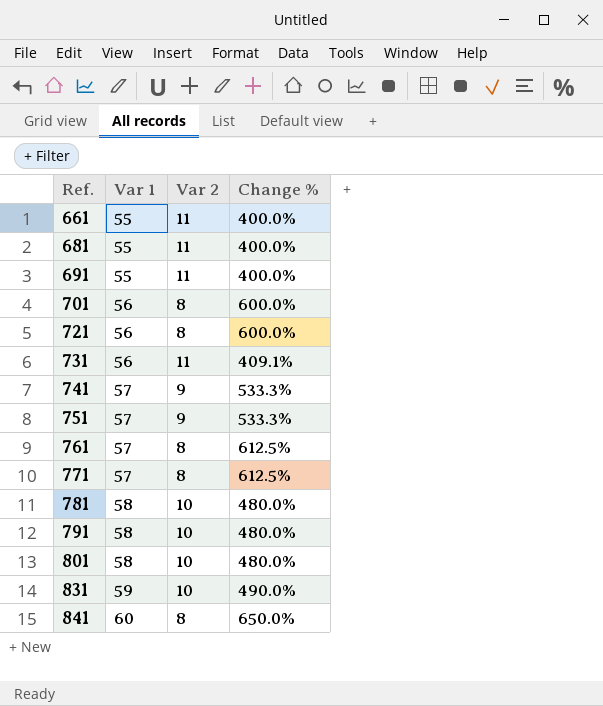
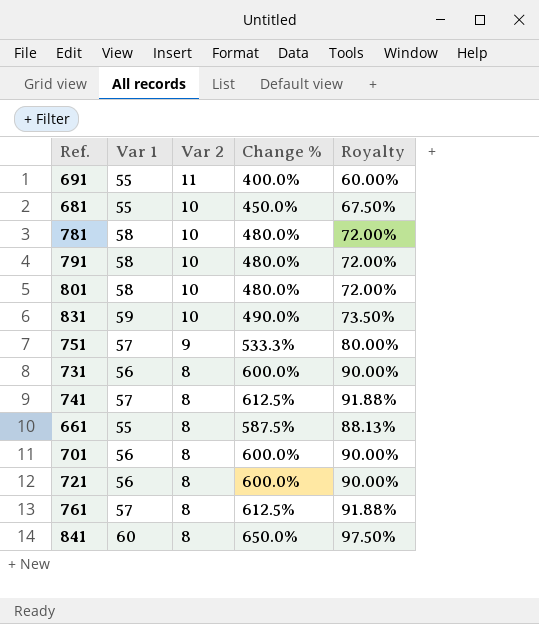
row order: Ref. ascending -> Var 2 descending
column Royalty | formula: none -> [Change %] * 0.15
row 771: 57 | 8 | 612.5% -> none
681 | Var 2: 11 -> 10
681 | Change %: 400.0% -> 450.0%
731 | Var 2: 11 -> 8
731 | Change %: 409.1% -> 600.0%
741 | Var 2: 9 -> 8
741 | Change %: 533.3% -> 612.5%
661 | Var 2: 11 -> 8
661 | Change %: 400.0% -> 587.5%

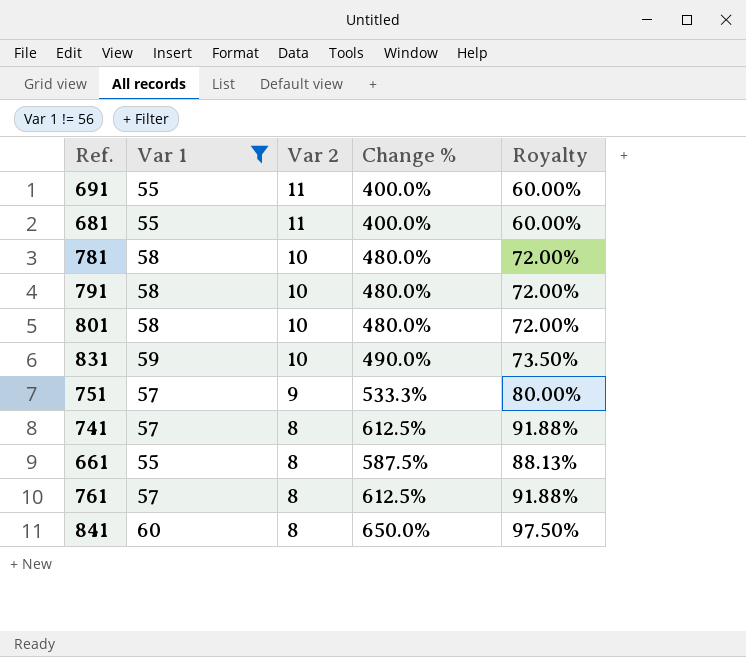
filter: none -> Var 1 != 56
681 | Var 2: 10 -> 11
681 | Change %: 450.0% -> 400.0%
681 | Royalty: 67.50% -> 60.00%

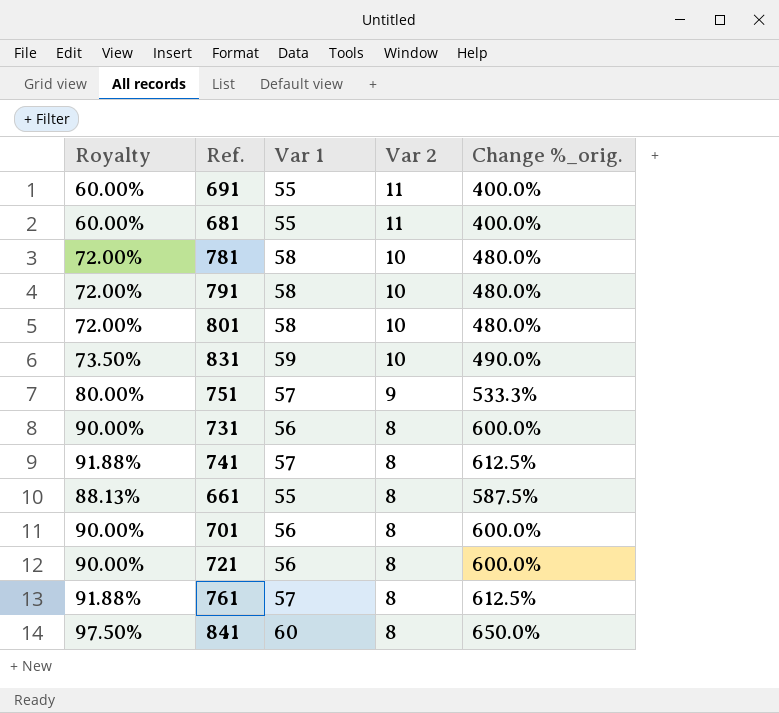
filter: Var 1 != 56 -> none
column Royalty | position: 5 -> 1
column name: Change % -> Change %_orig.

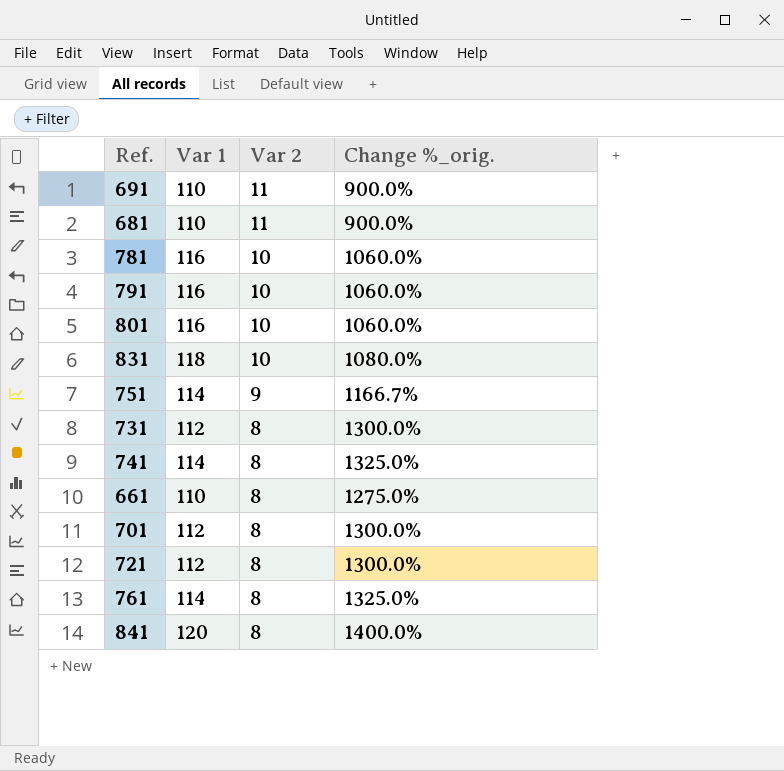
column Royalty | formula: [Change %_orig.] * 0.15 -> none
691 | Var 1: 55 -> 110
691 | Change %_orig.: 400.0% -> 900.0%
681 | Var 1: 55 -> 110
681 | Change %_orig.: 400.0% -> 900.0%
781 | Var 1: 58 -> 116
781 | Change %_orig.: 480.0% -> 1060.0%
791 | Var 1: 58 -> 116
791 | Change %_orig.: 480.0% -> 1060.0%
801 | Var 1: 58 -> 116
801 | Change %_orig.: 480.0% -> 1060.0%
831 | Var 1: 59 -> 118
831 | Change %_orig.: 490.0% -> 1080.0%
751 | Var 1: 57 -> 114
751 | Change %_orig.: 533.3% -> 1166.7%
731 | Var 1: 56 -> 112
731 | Change %_orig.: 600.0% -> 1300.0%
741 | Var 1: 57 -> 114
741 | Change %_orig.: 612.5% -> 1325.0%
661 | Var 1: 55 -> 110
661 | Change %_orig.: 587.5% -> 1275.0%
701 | Var 1: 56 -> 112
701 | Change %_orig.: 600.0% -> 1300.0%
721 | Var 1: 56 -> 112
721 | Change %_orig.: 600.0% -> 1300.0%
761 | Var 1: 57 -> 114
761 | Change %_orig.: 612.5% -> 1325.0%
841 | Var 1: 60 -> 120
841 | Change %_orig.: 650.0% -> 1400.0%

